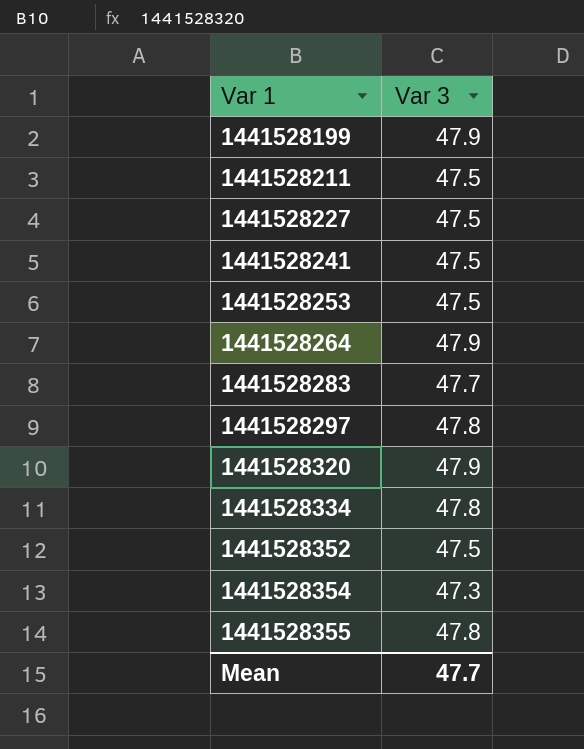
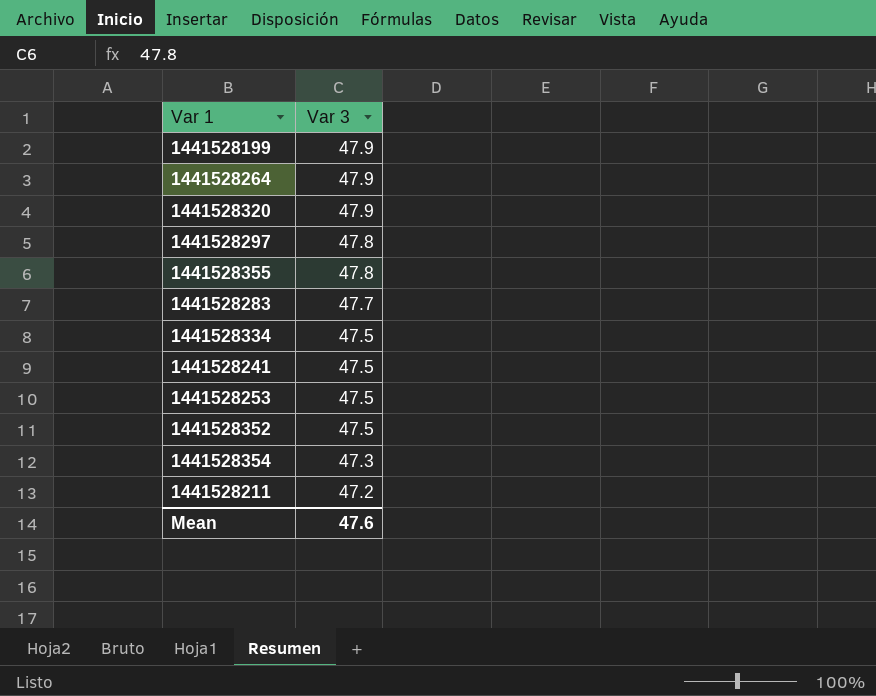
row order: Var 1 ascending -> Var 3 descending
row 1441528227: 47.5 -> none
1441528334 | Var 3: 47.8 -> 47.5
1441528211 | Var 3: 47.5 -> 47.2
Mean | Var 3: 47.7 -> 47.6

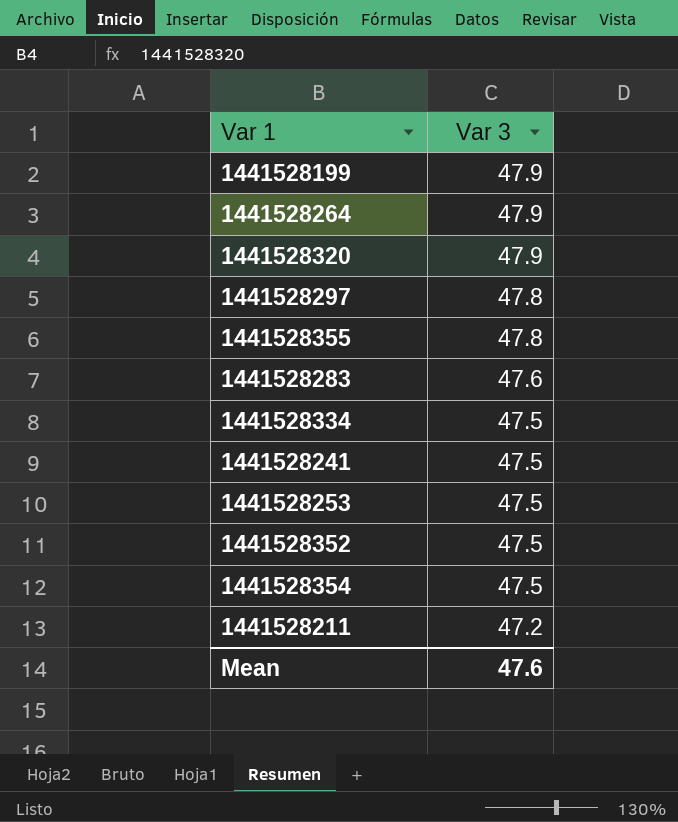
1441528283 | Var 3: 47.7 -> 47.6
1441528354 | Var 3: 47.3 -> 47.5

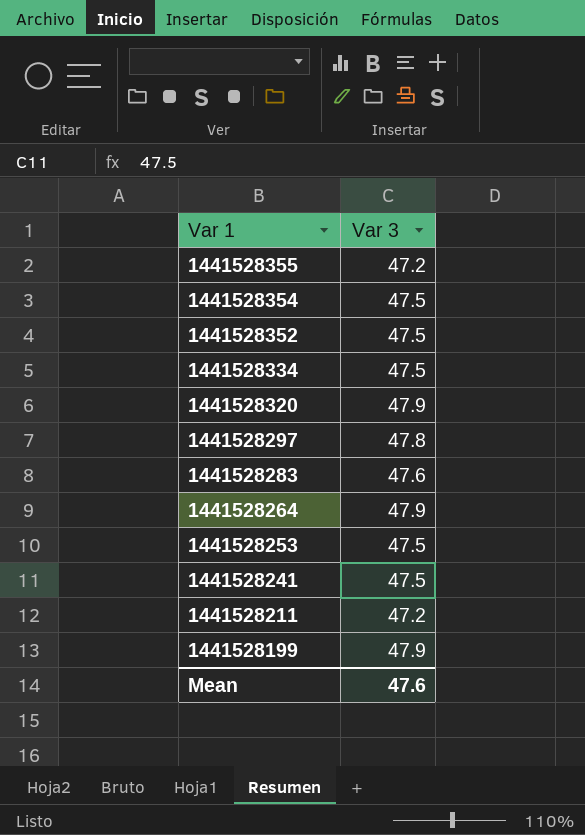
row order: Var 3 descending -> Var 1 descending
1441528355 | Var 3: 47.8 -> 47.2

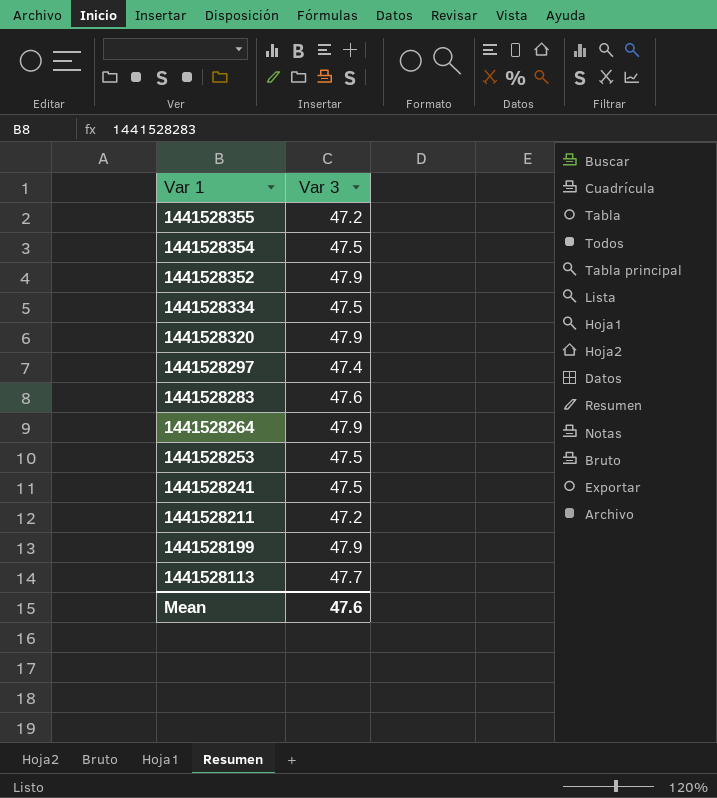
1441528352 | Var 3: 47.5 -> 47.9
1441528297 | Var 3: 47.8 -> 47.4
row 1441528113: none -> 47.7

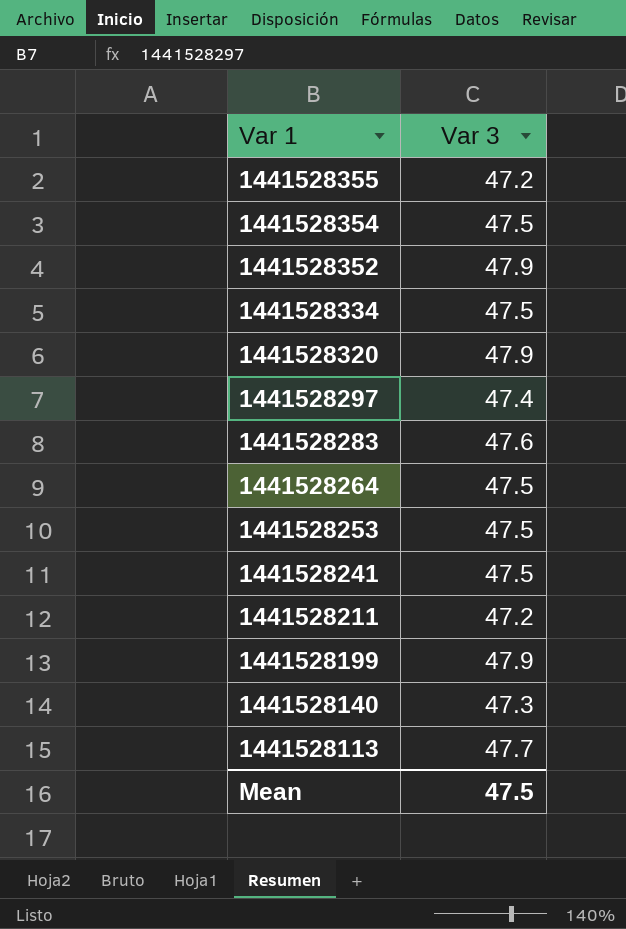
1441528264 | Var 3: 47.9 -> 47.5
row 1441528140: none -> 47.3
Mean | Var 3: 47.6 -> 47.5

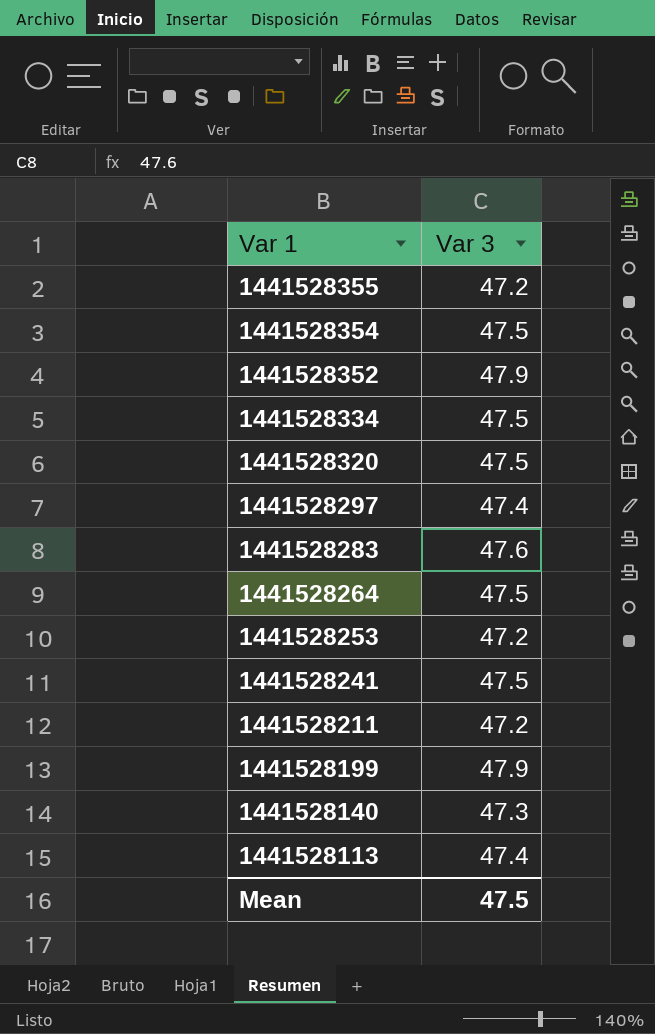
1441528320 | Var 3: 47.9 -> 47.5
1441528253 | Var 3: 47.5 -> 47.2
1441528113 | Var 3: 47.7 -> 47.4

